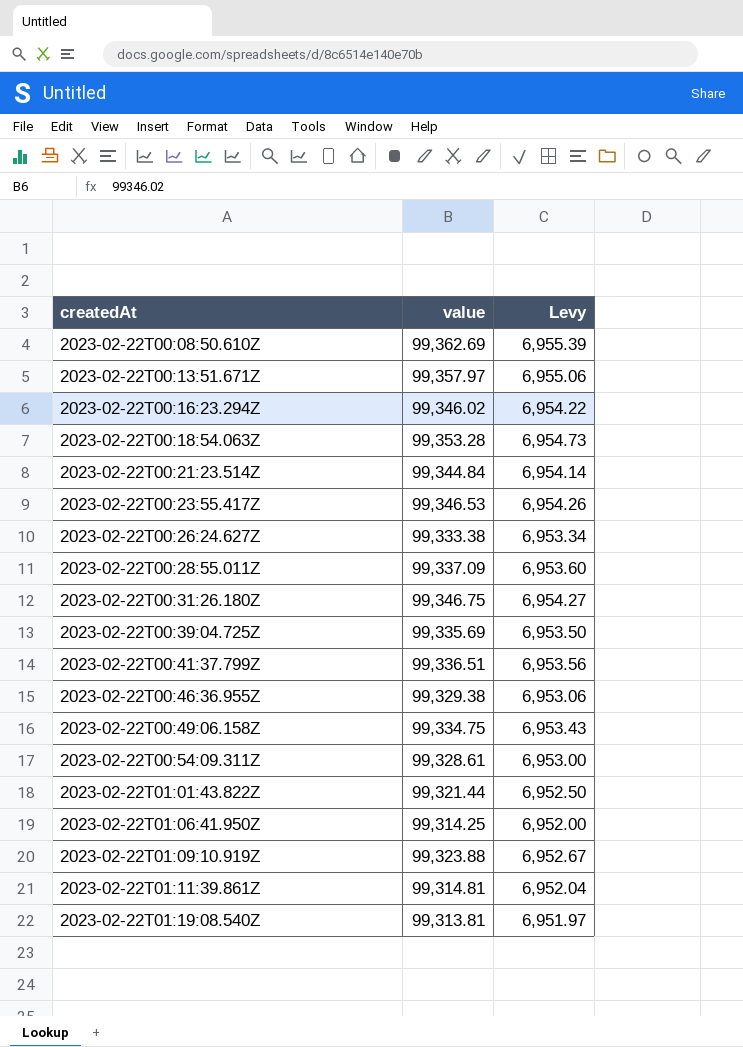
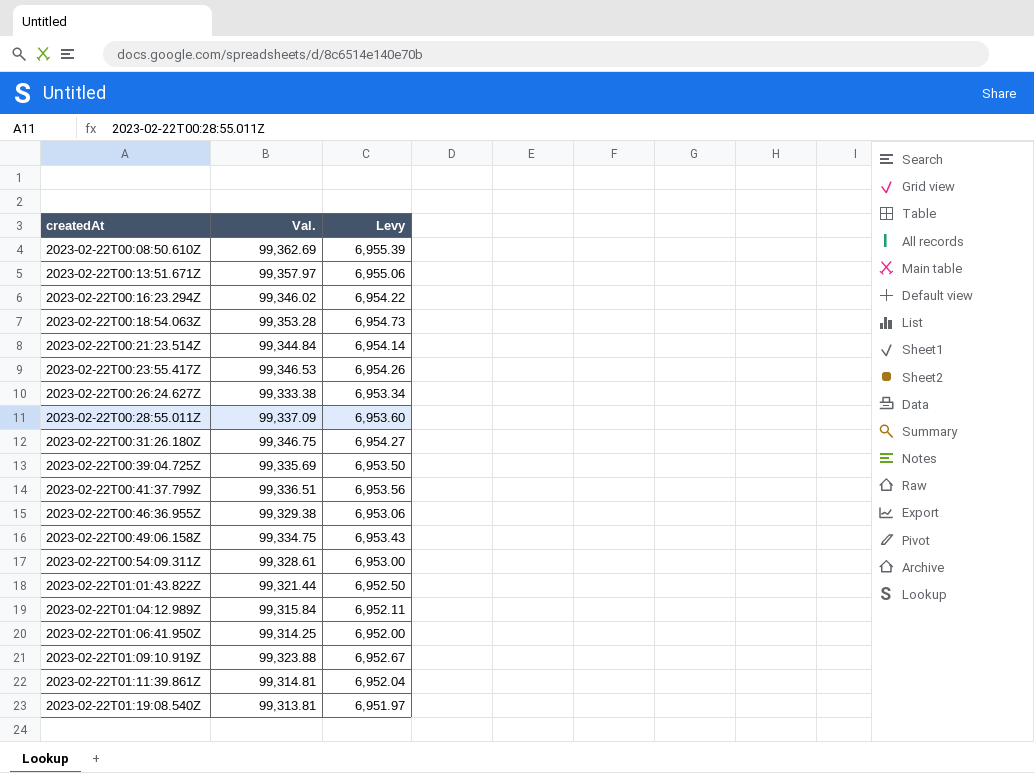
column name: value -> Val.
row 2023-02-22T01:04:12.989Z: none -> 99,315.84 | 6,952.11

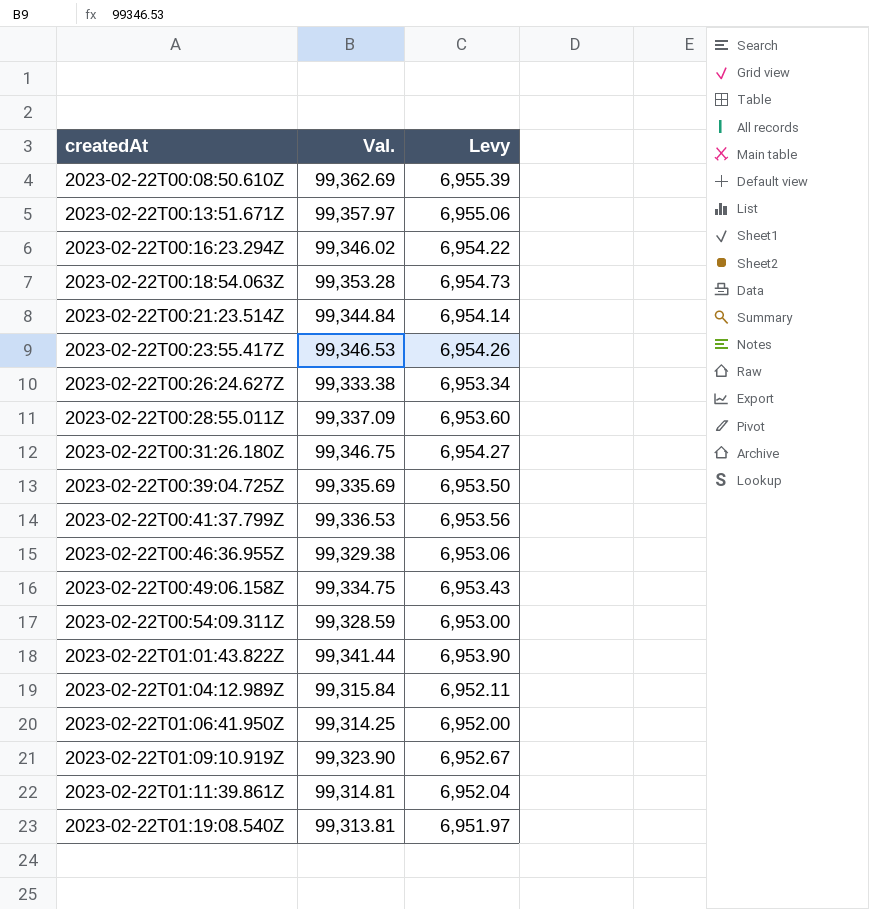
2023-02-22T00:41:37.799Z | Val.: 99,336.51 -> 99,336.53
2023-02-22T00:54:09.311Z | Val.: 99,328.61 -> 99,328.59
2023-02-22T01:01:43.822Z | Val.: 99,321.44 -> 99,341.44
2023-02-22T01:01:43.822Z | Levy: 6,952.50 -> 6,953.90
2023-02-22T01:09:10.919Z | Val.: 99,323.88 -> 99,323.90

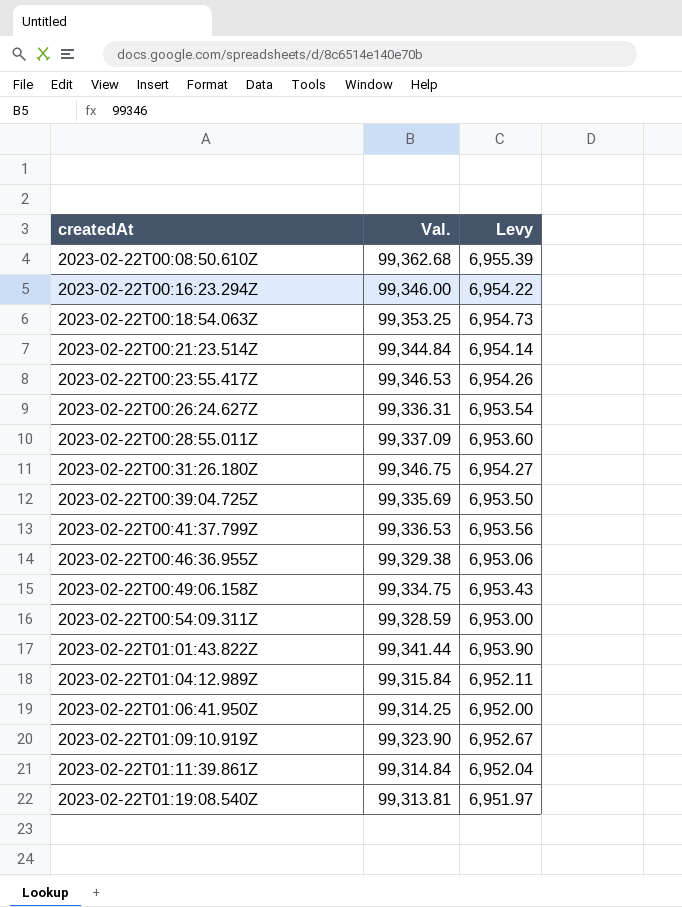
row 2023-02-22T00:13:51.671Z: 99,357.97 | 6,955.06 -> none
2023-02-22T00:08:50.610Z | Val.: 99,362.69 -> 99,362.68
2023-02-22T00:16:23.294Z | Val.: 99,346.02 -> 99,346.00
2023-02-22T00:18:54.063Z | Val.: 99,353.28 -> 99,353.25
2023-02-22T00:26:24.627Z | Val.: 99,333.38 -> 99,336.31
2023-02-22T00:26:24.627Z | Levy: 6,953.34 -> 6,953.54
2023-02-22T01:11:39.861Z | Val.: 99,314.81 -> 99,314.84

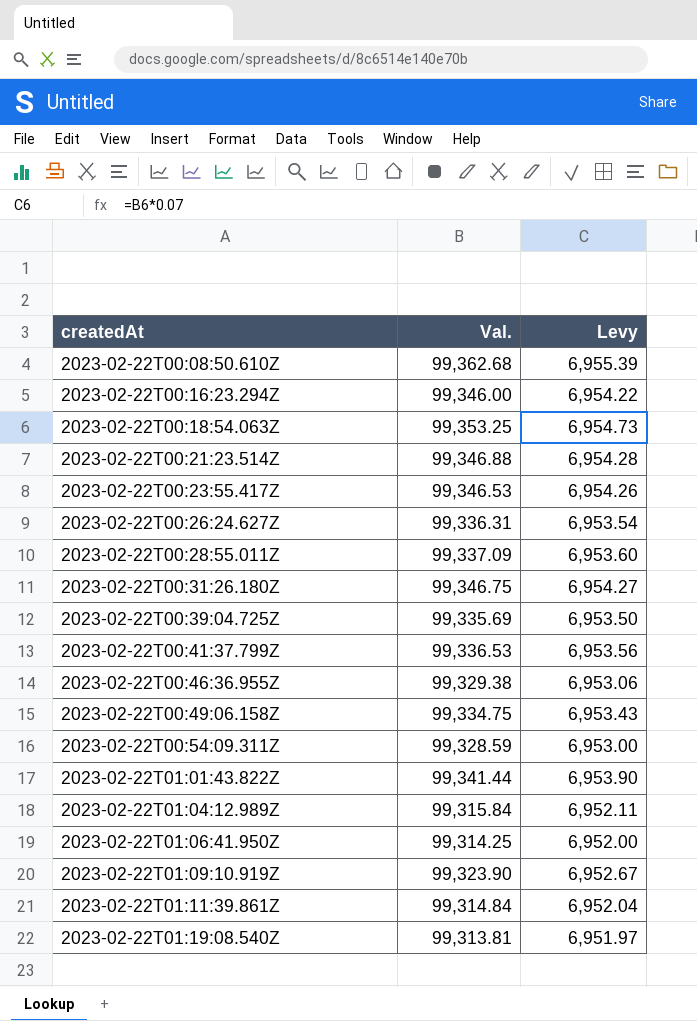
2023-02-22T00:21:23.514Z | Val.: 99,344.84 -> 99,346.88
2023-02-22T00:21:23.514Z | Levy: 6,954.14 -> 6,954.28

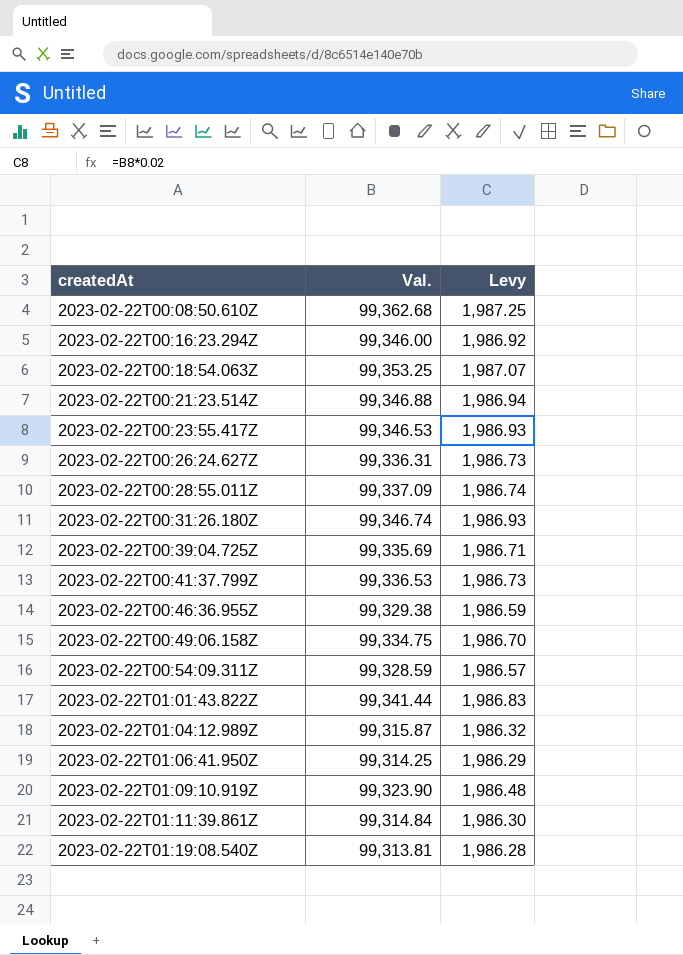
column Levy | formula: [Val.] * 0.07 -> [Val.] * 0.02
2023-02-22T00:31:26.180Z | Val.: 99,346.75 -> 99,346.74
2023-02-22T01:04:12.989Z | Val.: 99,315.84 -> 99,315.87

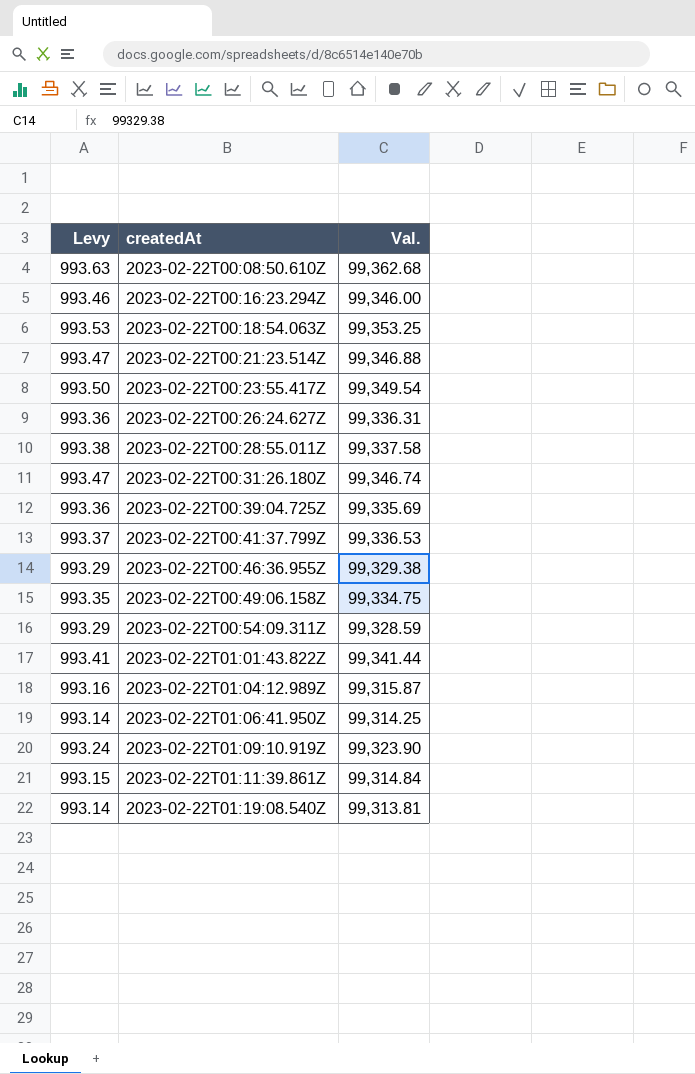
column Levy | formula: [Val.] * 0.02 -> [Val.] * 0.01
column Levy | position: 3 -> 1
2023-02-22T00:23:55.417Z | Val.: 99,346.53 -> 99,349.54
2023-02-22T00:28:55.011Z | Val.: 99,337.09 -> 99,337.58

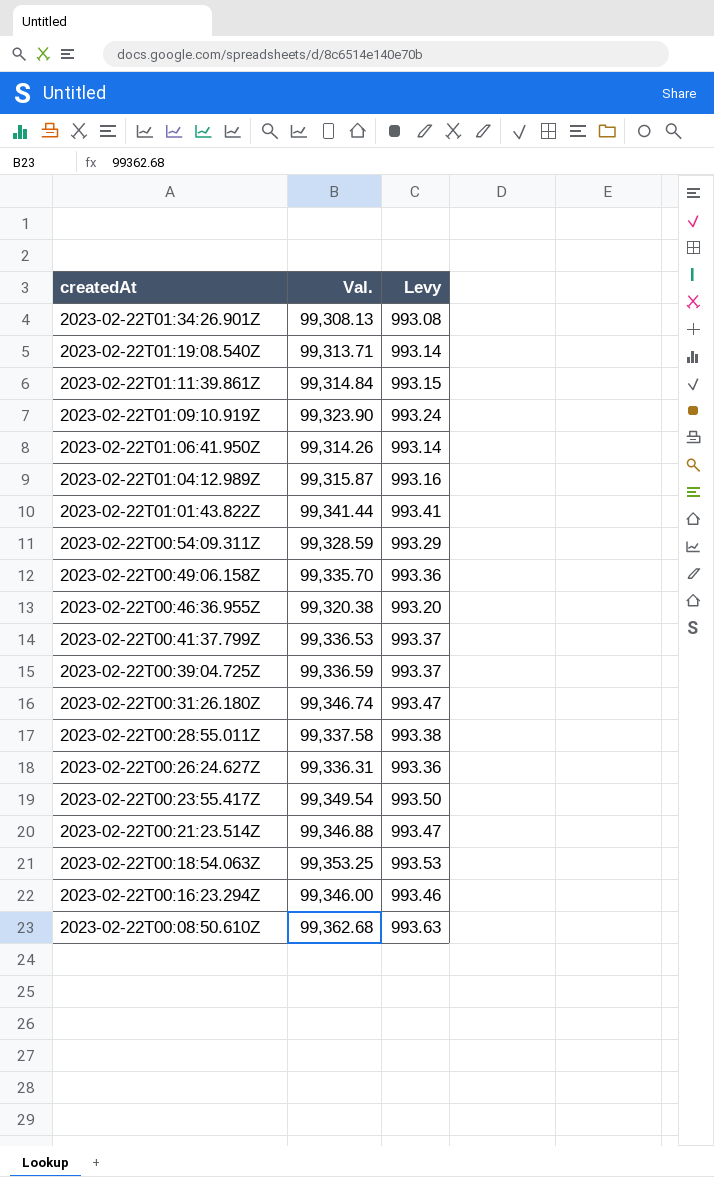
row order: createdAt ascending -> createdAt descending
column Levy | position: 1 -> 3
row 2023-02-22T01:34:26.901Z: none -> 99,308.13 | 993.08
2023-02-22T01:19:08.540Z | Val.: 99,313.81 -> 99,313.71
2023-02-22T01:06:41.950Z | Val.: 99,314.25 -> 99,314.26
2023-02-22T00:49:06.158Z | Val.: 99,334.75 -> 99,335.70
2023-02-22T00:49:06.158Z | Levy: 993.35 -> 993.36
2023-02-22T00:46:36.955Z | Val.: 99,329.38 -> 99,320.38
2023-02-22T00:46:36.955Z | Levy: 993.29 -> 993.20
2023-02-22T00:39:04.725Z | Val.: 99,335.69 -> 99,336.59
2023-02-22T00:39:04.725Z | Levy: 993.36 -> 993.37

